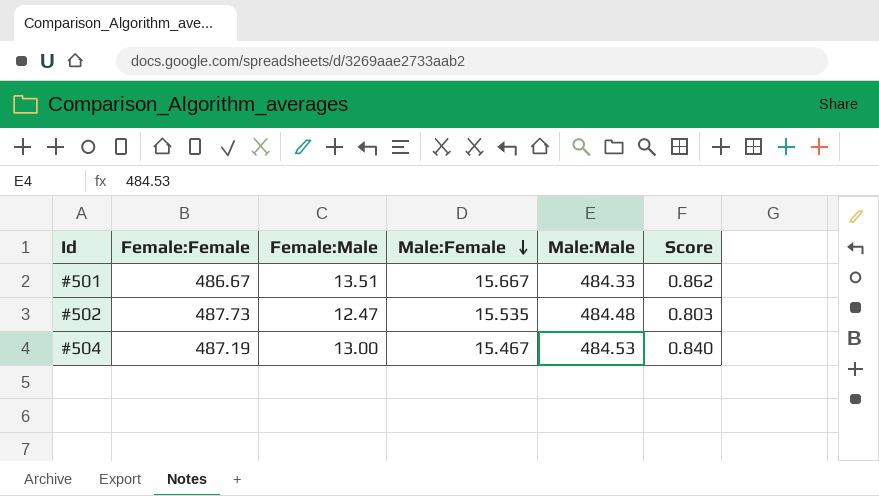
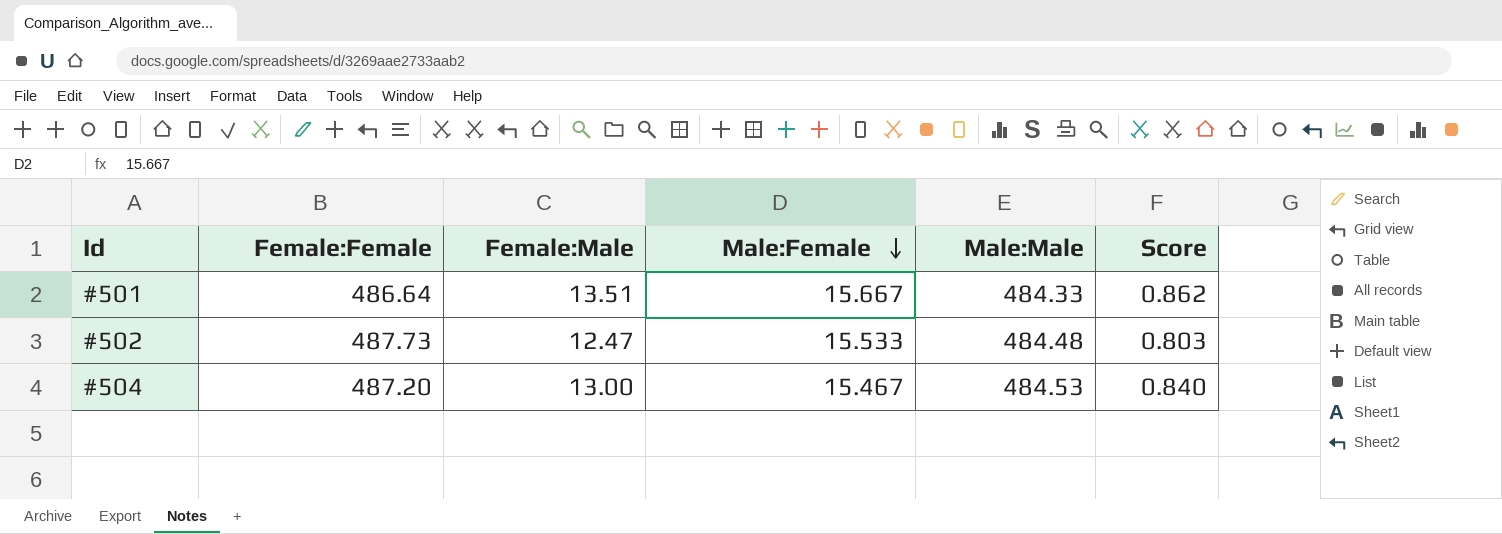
#501 | Female:Female: 486.67 -> 486.64
#502 | Male:Female: 15.535 -> 15.533
#504 | Female:Female: 487.19 -> 487.20

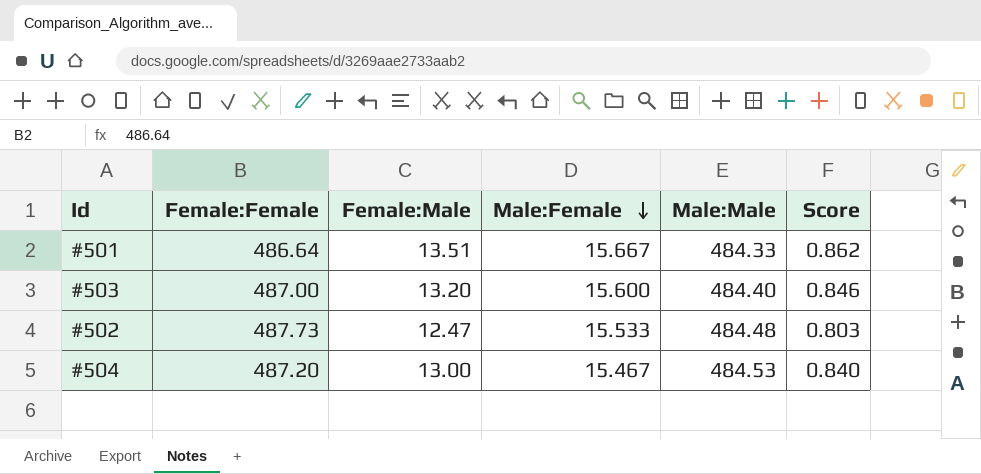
row #503: none -> 487.00 | 13.20 | 15.600 | 484.40 | 0.846

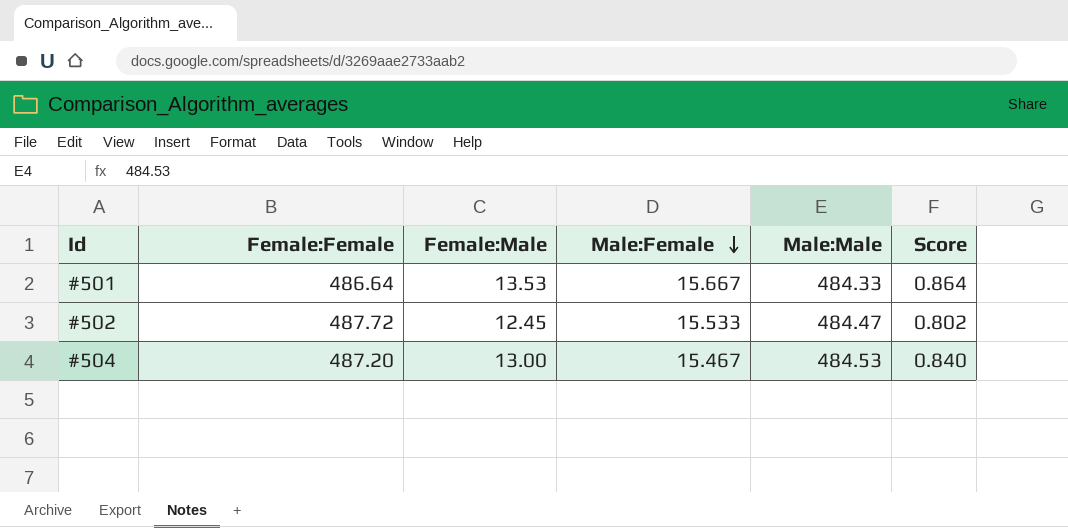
row #503: 487.00 | 13.20 | 15.600 | 484.40 | 0.846 -> none
#501 | Female:Male: 13.51 -> 13.53
#501 | Score: 0.862 -> 0.864
#502 | Female:Female: 487.73 -> 487.72
#502 | Female:Male: 12.47 -> 12.45
#502 | Male:Male: 484.48 -> 484.47
#502 | Score: 0.803 -> 0.802

